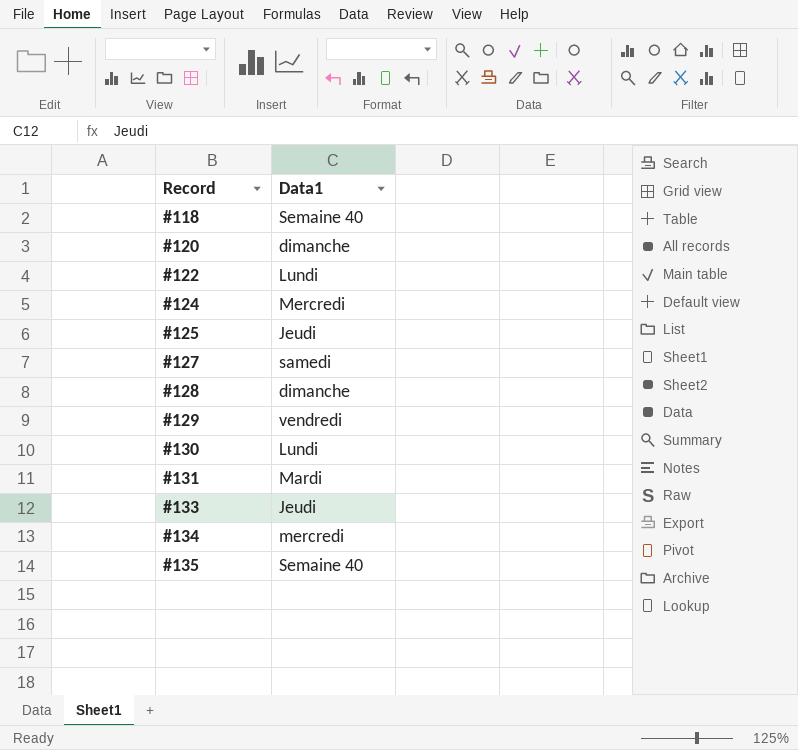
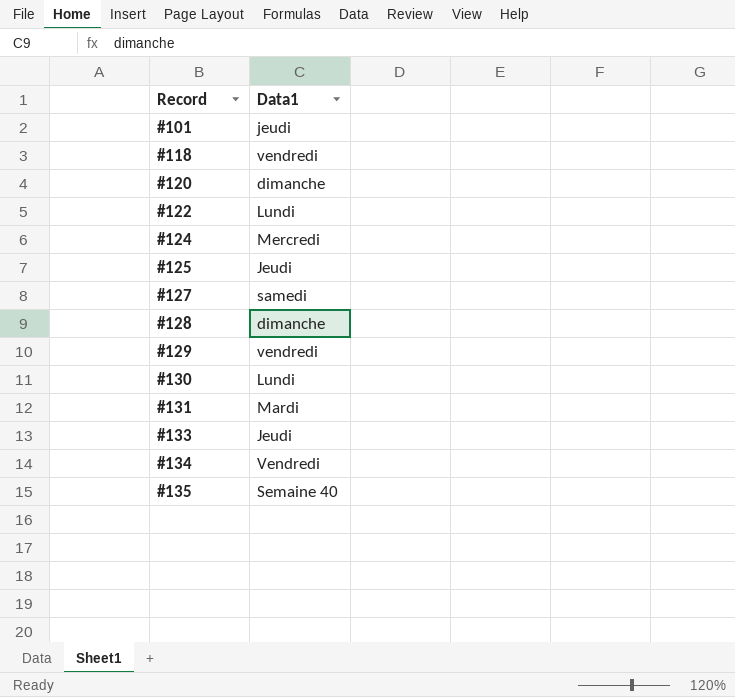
row #101: none -> jeudi
#118 | Data1: Semaine 40 -> vendredi
#134 | Data1: mercredi -> Vendredi

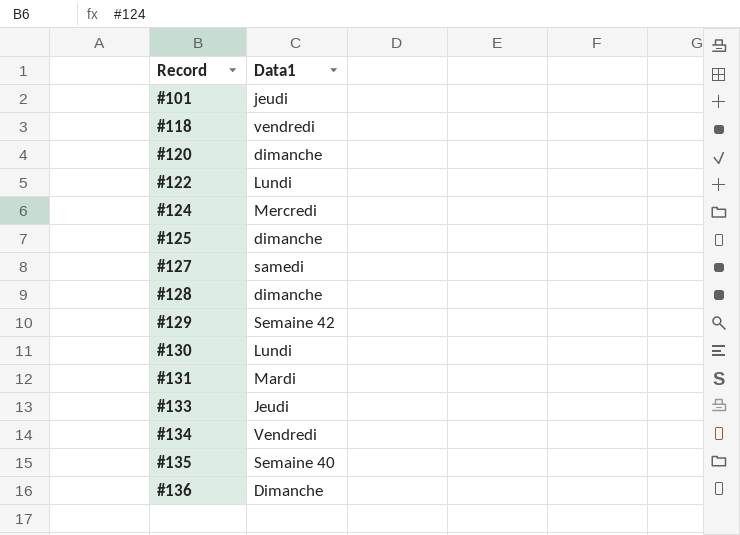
#125 | Data1: Jeudi -> dimanche
#129 | Data1: vendredi -> Semaine 42
row #136: none -> Dimanche

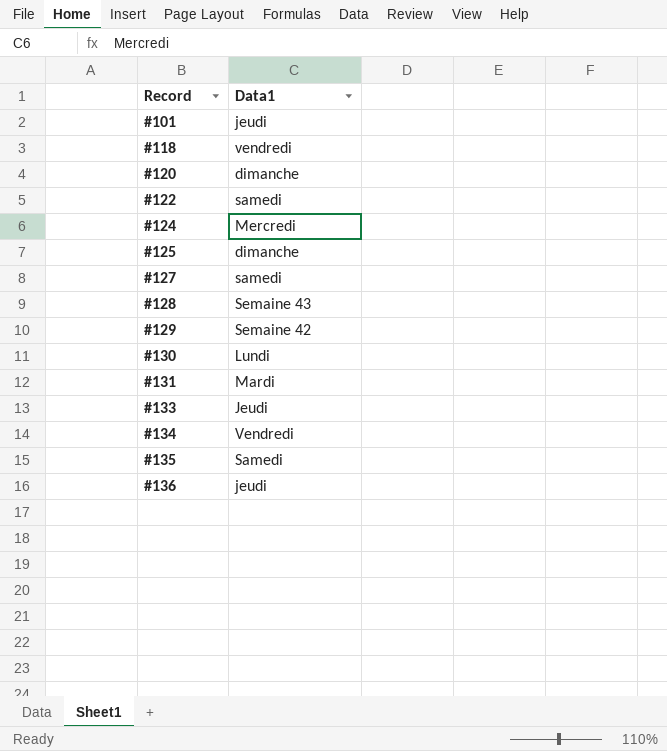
#122 | Data1: Lundi -> samedi
#128 | Data1: dimanche -> Semaine 43
#135 | Data1: Semaine 40 -> Samedi
#136 | Data1: Dimanche -> jeudi

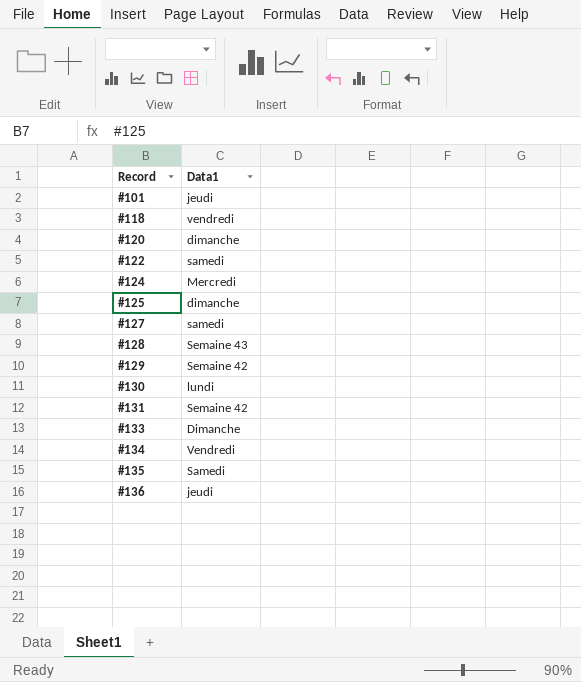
#130 | Data1: Lundi -> lundi
#131 | Data1: Mardi -> Semaine 42
#133 | Data1: Jeudi -> Dimanche

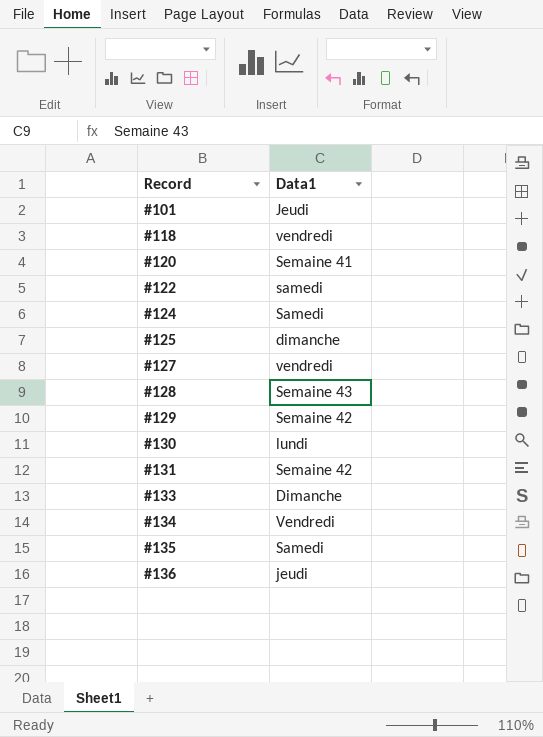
#101 | Data1: jeudi -> Jeudi
#120 | Data1: dimanche -> Semaine 41
#124 | Data1: Mercredi -> Samedi
#127 | Data1: samedi -> vendredi

